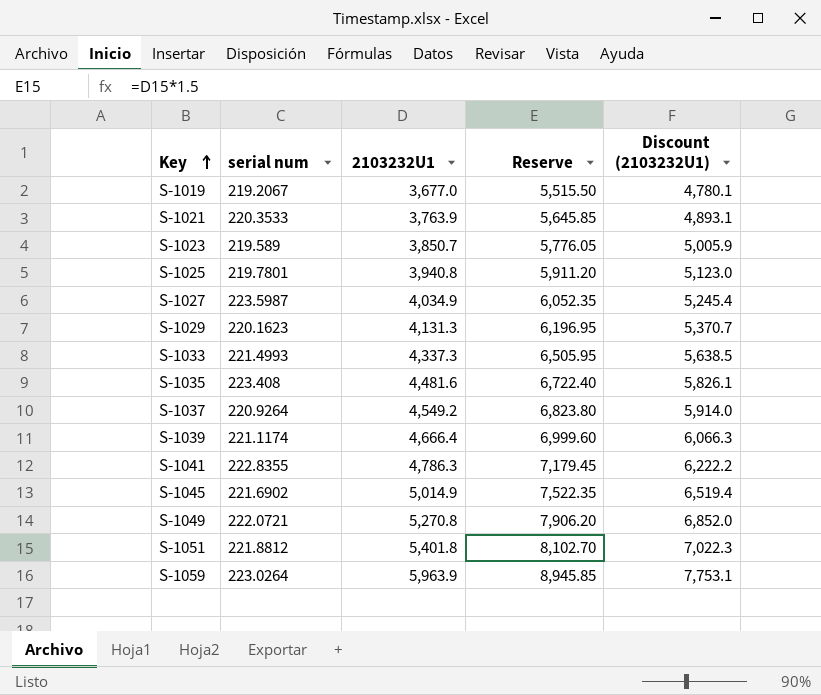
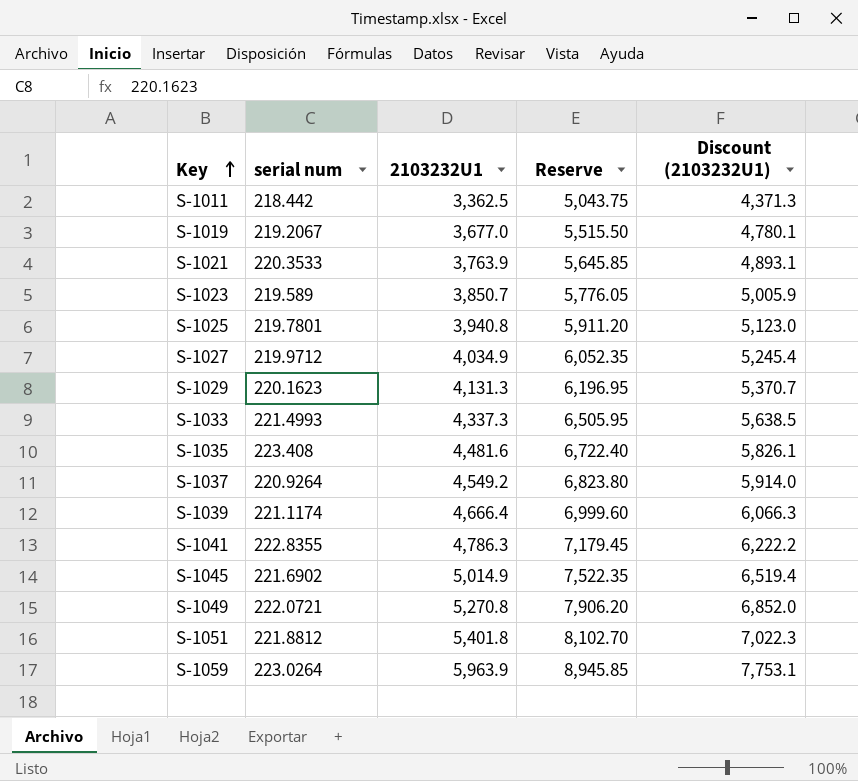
row S-1011: none -> 218.442 | 3,362.5 | 5,043.75 | 4,371.3
S-1027 | serial num: 223.5987 -> 219.9712

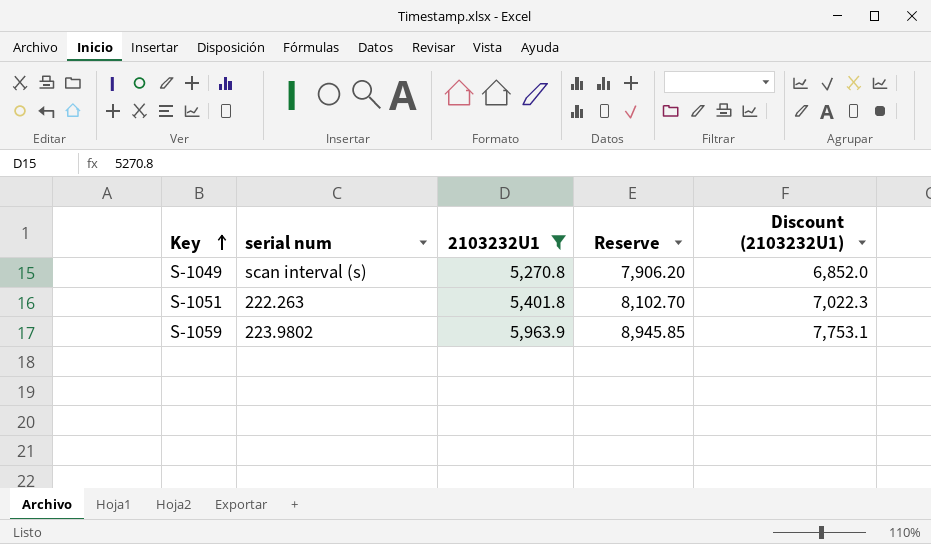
filter: none -> 2103232U1 >= 5,270.8
S-1049 | serial num: 222.0721 -> scan interval (s)
S-1051 | serial num: 221.8812 -> 222.263
S-1059 | serial num: 223.0264 -> 223.9802

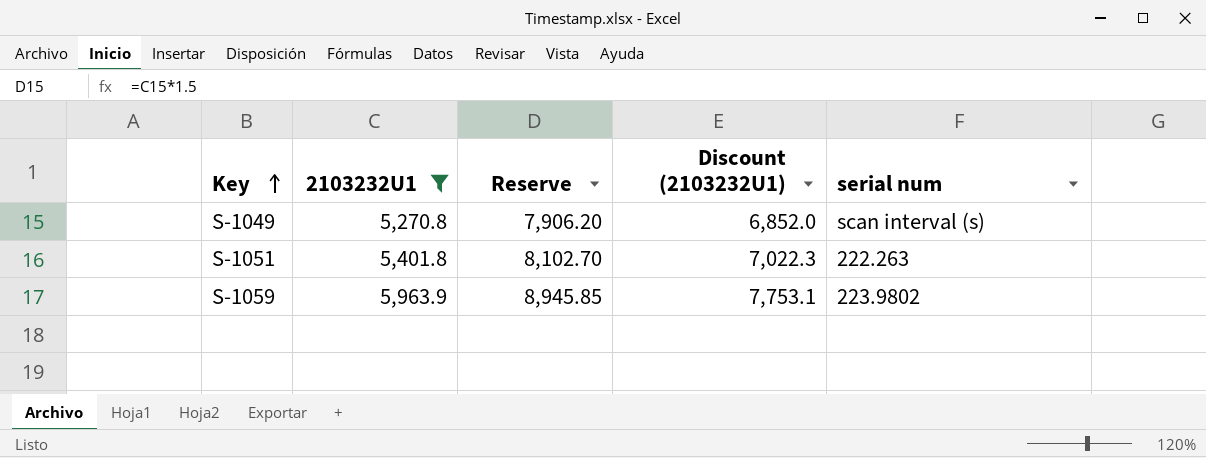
column serial num | position: 2 -> 5

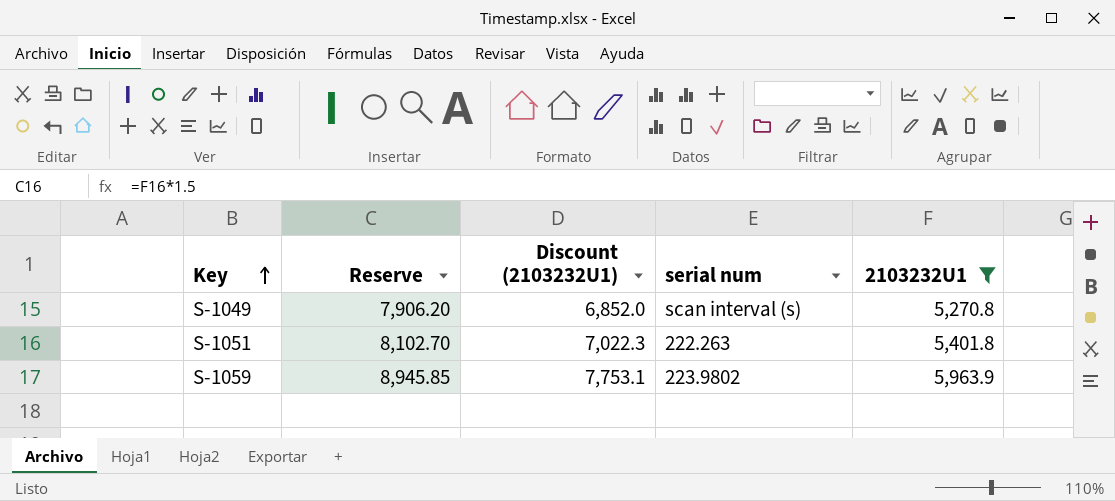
column 2103232U1 | position: 2 -> 5

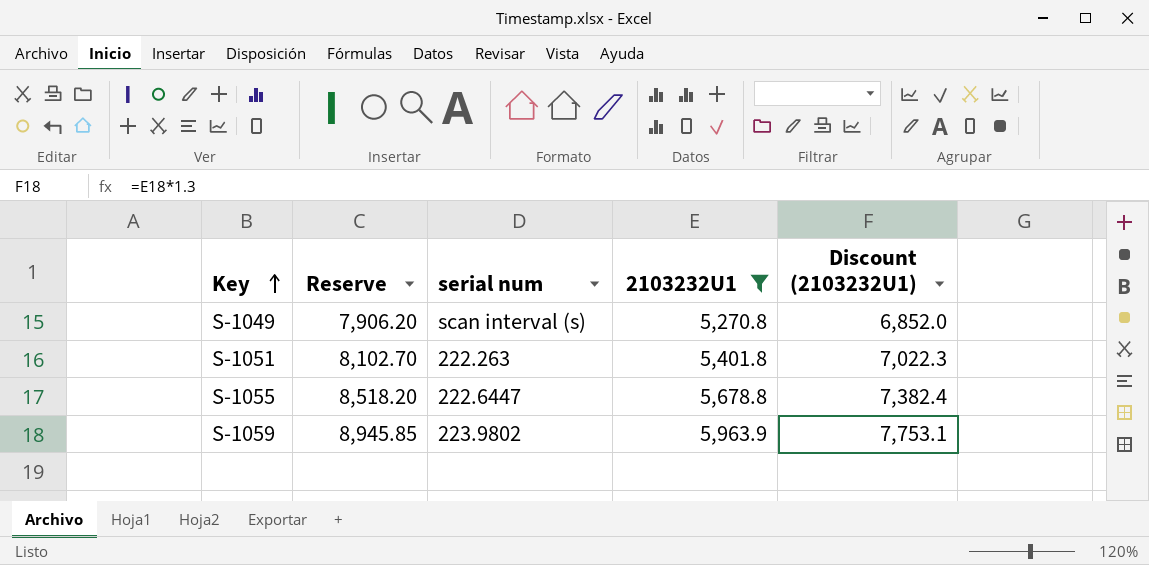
column Discount (2103232U1) | position: 3 -> 5
row S-1055: none -> 8,518.20 | 222.6447 | 5,678.8 | 7,382.4

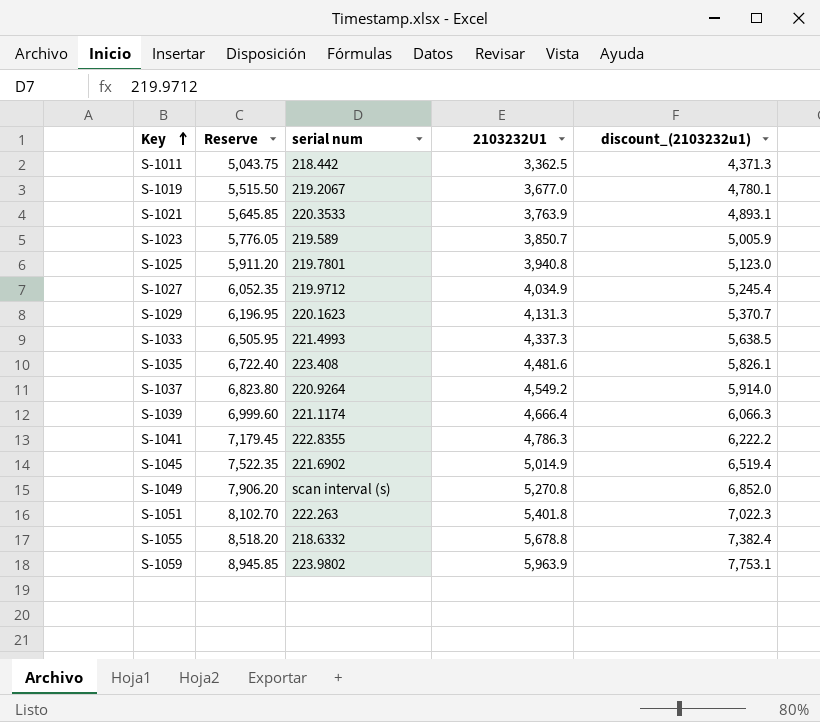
filter: 2103232U1 >= 5,270.8 -> none
column name: Discount (2103232U1) -> discount_(2103232u1)
S-1055 | serial num: 222.6447 -> 218.6332

